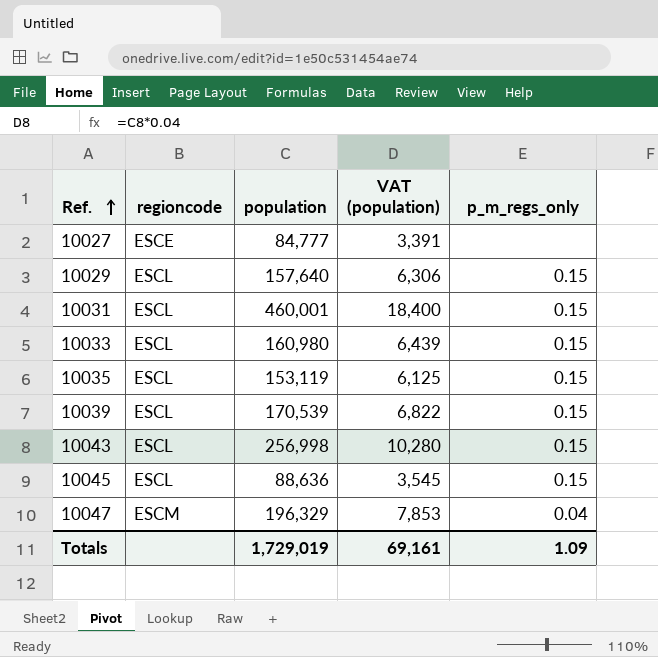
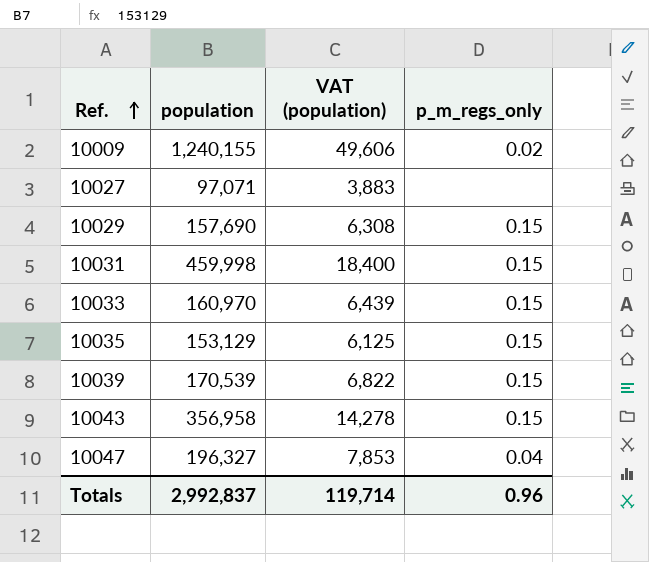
column regioncode | position: 2 -> none
row 10045: ESCL | 88,636 | 3,545 | 0.15 -> none
row 10009: none -> 1,240,155 | 49,606 | 0.02
10027 | population: 84,777 -> 97,071
10027 | VAT (population): 3,391 -> 3,883
10029 | population: 157,640 -> 157,690
10029 | VAT (population): 6,306 -> 6,308
10031 | population: 460,001 -> 459,998
10033 | population: 160,980 -> 160,970
10035 | population: 153,119 -> 153,129
10043 | population: 256,998 -> 356,958
10043 | VAT (population): 10,280 -> 14,278
10047 | population: 196,329 -> 196,327
Totals | population: 1,729,019 -> 2,992,837
Totals | VAT (population): 69,161 -> 119,714
Totals | p_m_regs_only: 1.09 -> 0.96

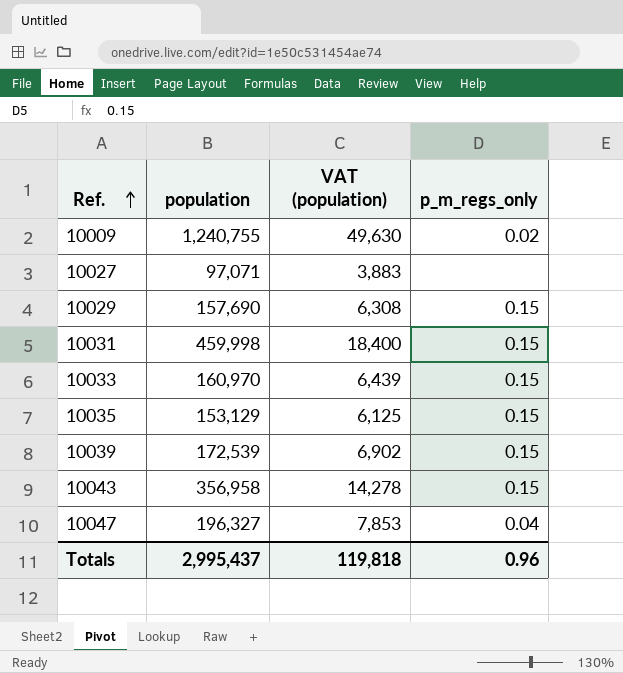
10009 | population: 1,240,155 -> 1,240,755
10009 | VAT (population): 49,606 -> 49,630
10039 | population: 170,539 -> 172,539
10039 | VAT (population): 6,822 -> 6,902
Totals | population: 2,992,837 -> 2,995,437
Totals | VAT (population): 119,714 -> 119,818

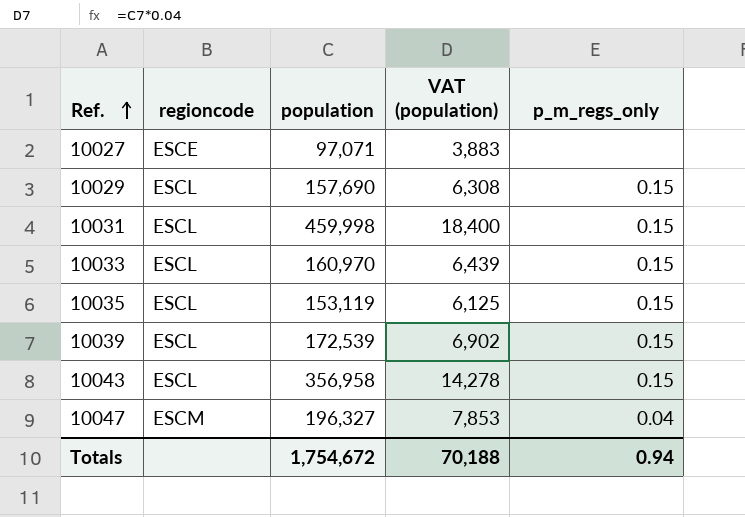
column regioncode | position: none -> 2
row 10009: 1,240,755 | 49,630 | 0.02 -> none
10035 | population: 153,129 -> 153,119
Totals | population: 2,995,437 -> 1,754,672
Totals | VAT (population): 119,818 -> 70,188
Totals | p_m_regs_only: 0.96 -> 0.94

